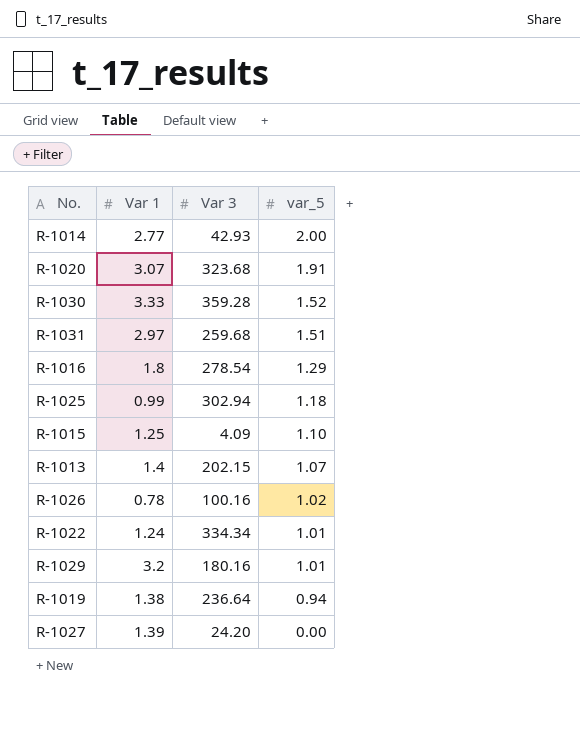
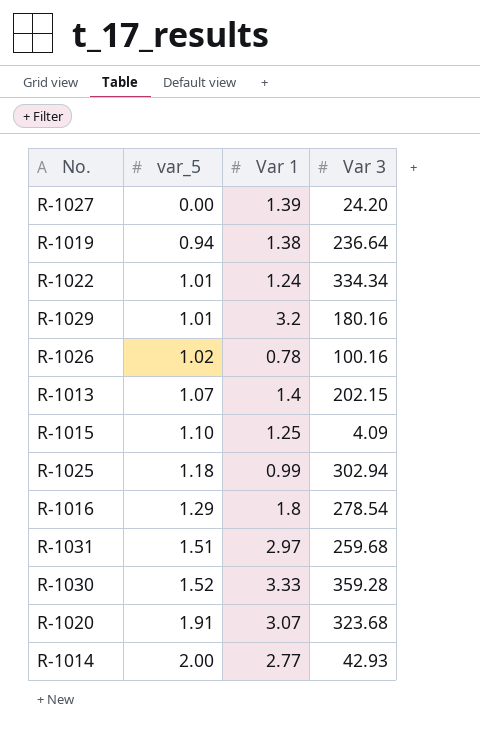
row order: var_5 descending -> var_5 ascending
column var_5 | position: 4 -> 2

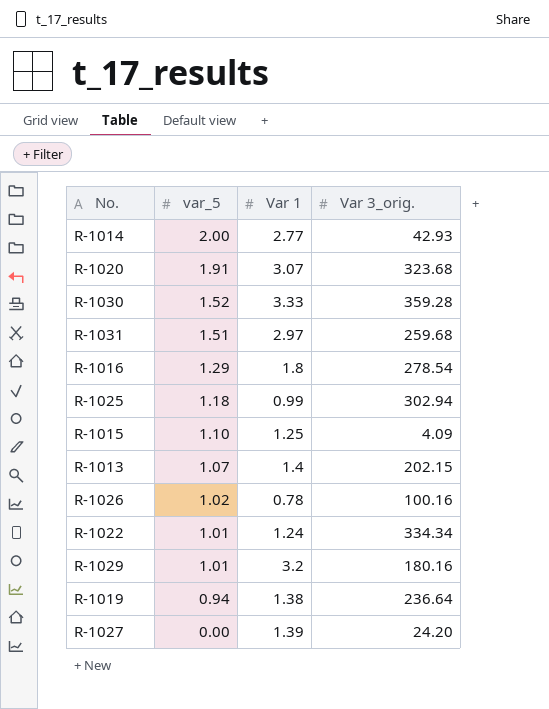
row order: var_5 ascending -> var_5 descending
column name: Var 3 -> Var 3_orig.

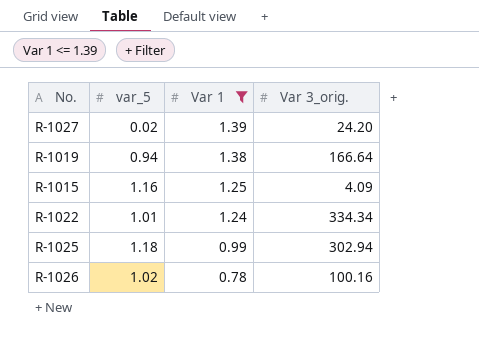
filter: none -> Var 1 <= 1.39
row order: var_5 descending -> Var 1 descending
R-1027 | var_5: 0.00 -> 0.02
R-1019 | Var 3_orig.: 236.64 -> 166.64
R-1015 | var_5: 1.10 -> 1.16

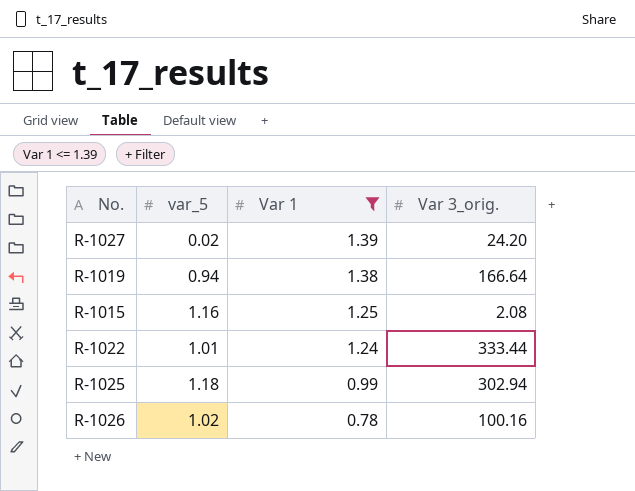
R-1015 | Var 3_orig.: 4.09 -> 2.08
R-1022 | Var 3_orig.: 334.34 -> 333.44

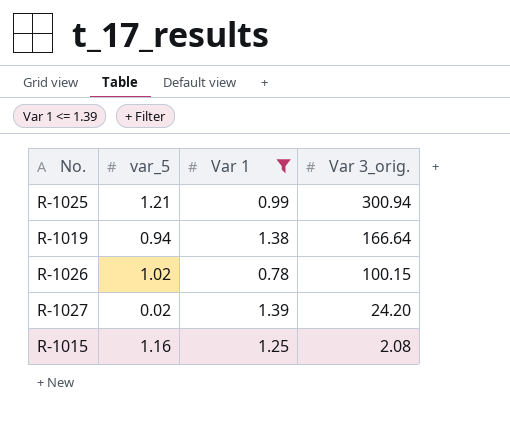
row order: Var 1 descending -> Var 3_orig. descending
row R-1022: 1.01 | 1.24 | 333.44 -> none
R-1025 | var_5: 1.18 -> 1.21
R-1025 | Var 3_orig.: 302.94 -> 300.94
R-1026 | Var 3_orig.: 100.16 -> 100.15

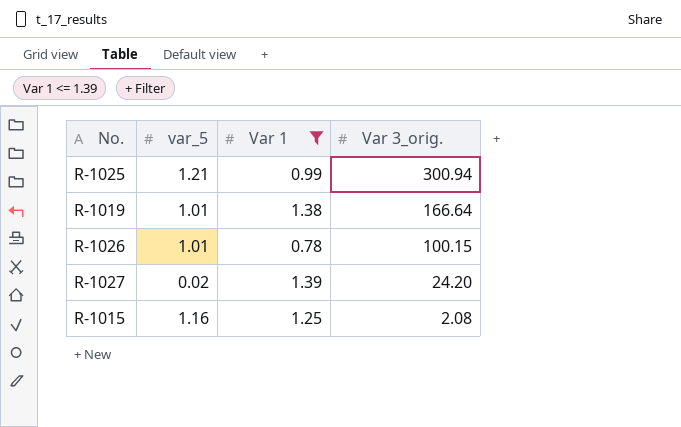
R-1019 | var_5: 0.94 -> 1.01
R-1026 | var_5: 1.02 -> 1.01

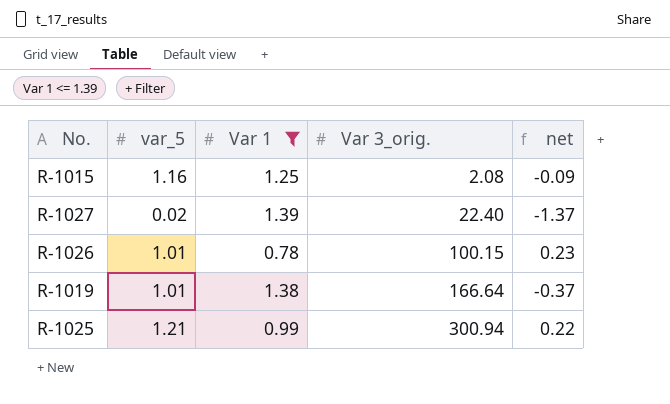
row order: Var 3_orig. descending -> Var 3_orig. ascending
column net | formula: none -> [var_5] - [Var 1]
R-1027 | Var 3_orig.: 24.20 -> 22.40

